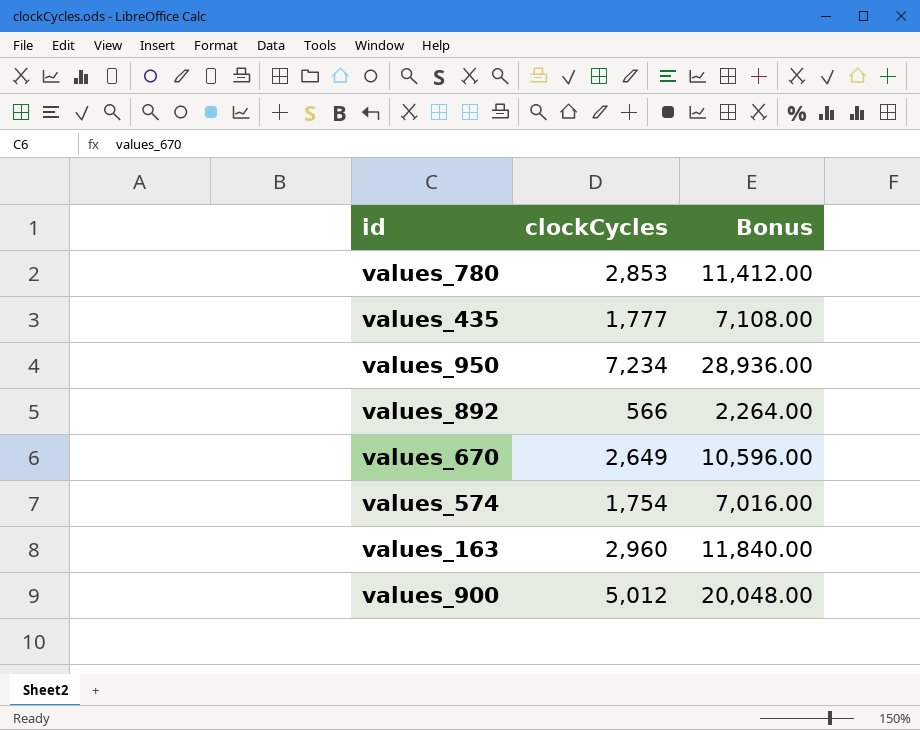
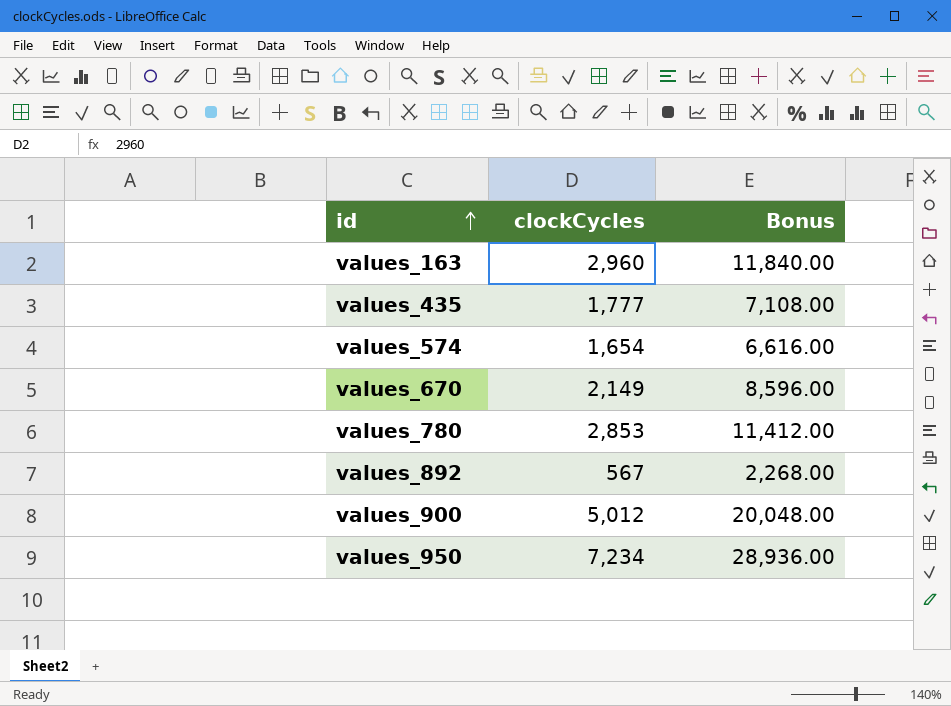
row order: none -> id ascending
values_574 | clockCycles: 1,754 -> 1,654
values_574 | Bonus: 7,016.00 -> 6,616.00
values_670 | clockCycles: 2,649 -> 2,149
values_670 | Bonus: 10,596.00 -> 8,596.00
values_892 | clockCycles: 566 -> 567
values_892 | Bonus: 2,264.00 -> 2,268.00

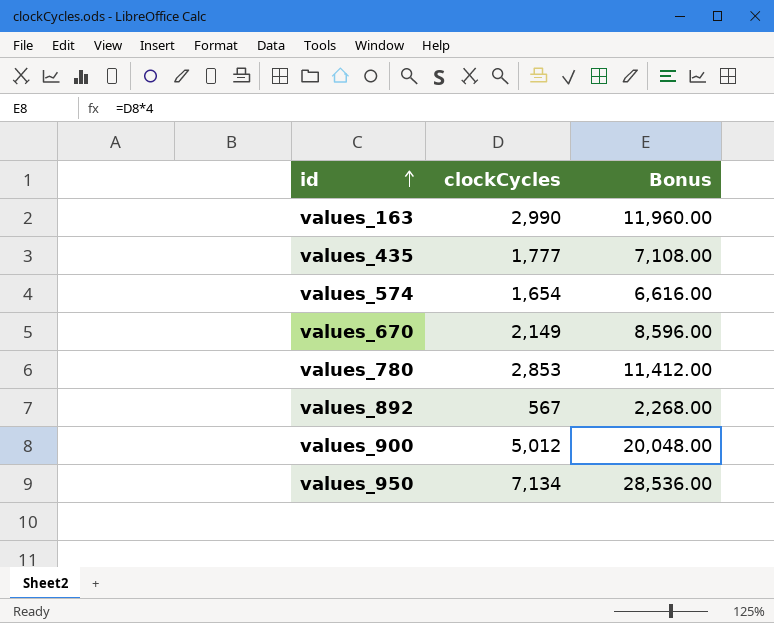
values_163 | clockCycles: 2,960 -> 2,990
values_163 | Bonus: 11,840.00 -> 11,960.00
values_950 | clockCycles: 7,234 -> 7,134
values_950 | Bonus: 28,936.00 -> 28,536.00

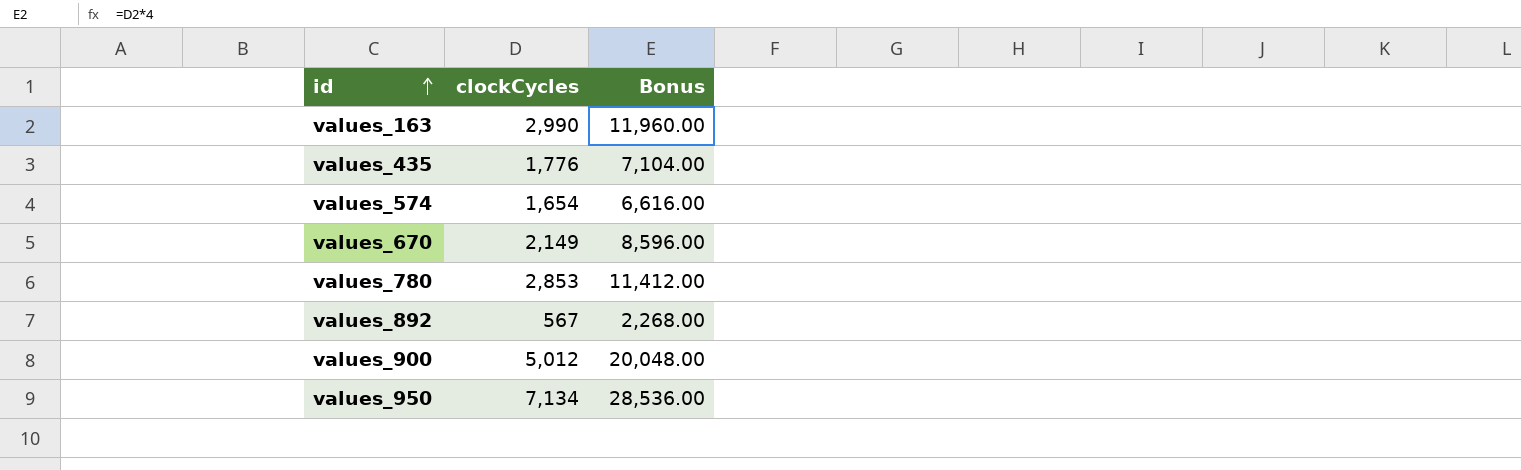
values_435 | clockCycles: 1,777 -> 1,776
values_435 | Bonus: 7,108.00 -> 7,104.00

